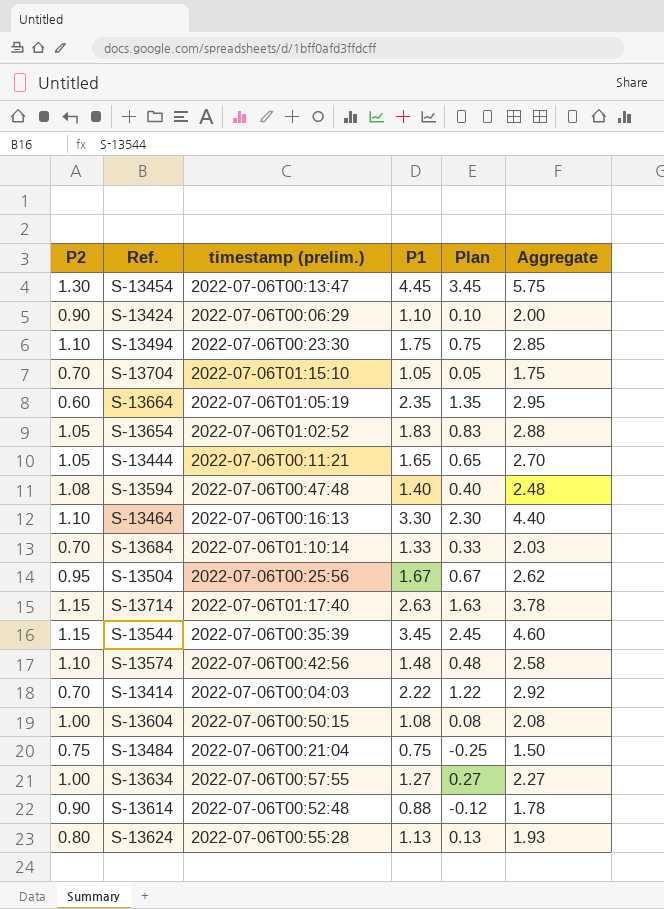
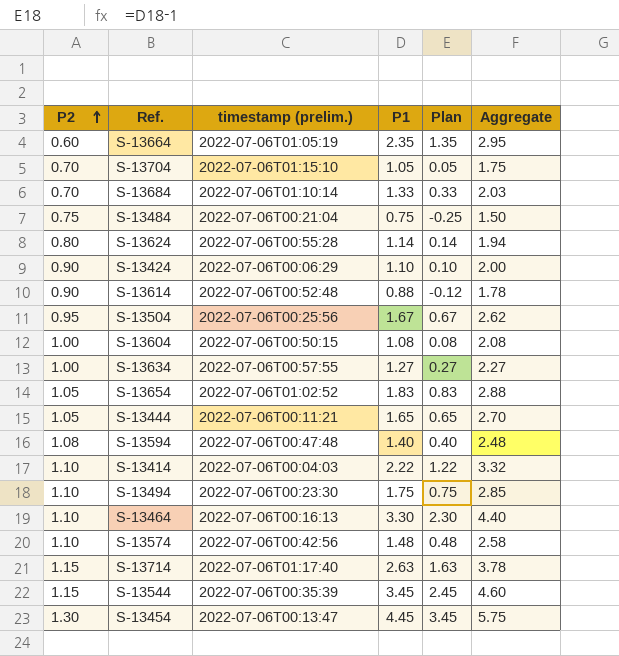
row order: none -> P2 ascending
S-13624 | P1: 1.13 -> 1.14
S-13624 | Plan: 0.13 -> 0.14
S-13624 | Aggregate: 1.93 -> 1.94
S-13414 | P2: 0.70 -> 1.10
S-13414 | Aggregate: 2.92 -> 3.32

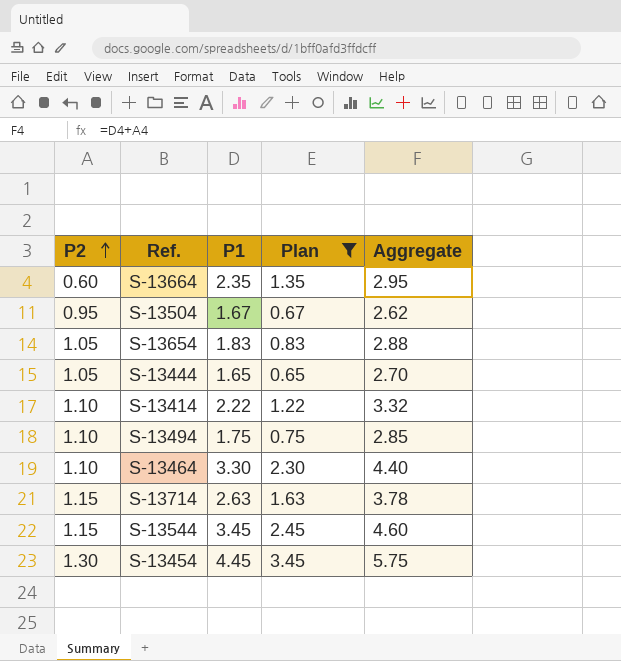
filter: none -> Plan >= 0.65
column timestamp (prelim.) | position: 3 -> none

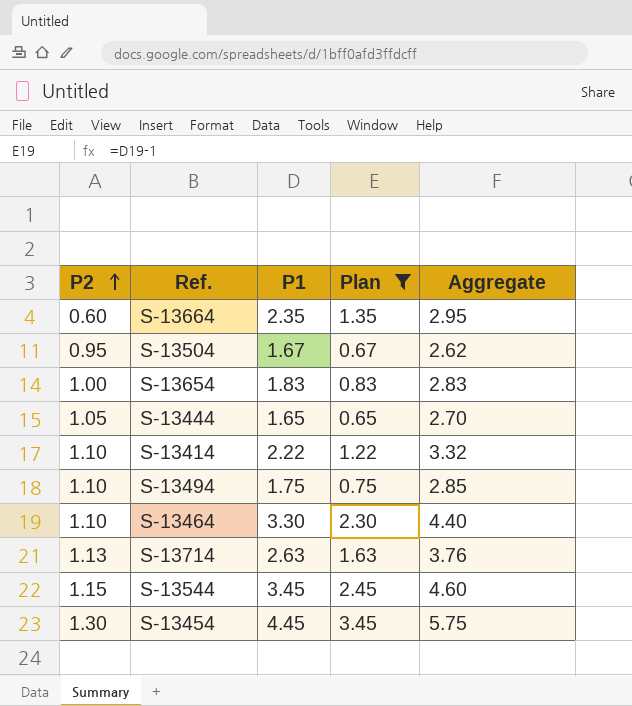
S-13654 | P2: 1.05 -> 1.00
S-13654 | Aggregate: 2.88 -> 2.83
S-13714 | P2: 1.15 -> 1.13
S-13714 | Aggregate: 3.78 -> 3.76

